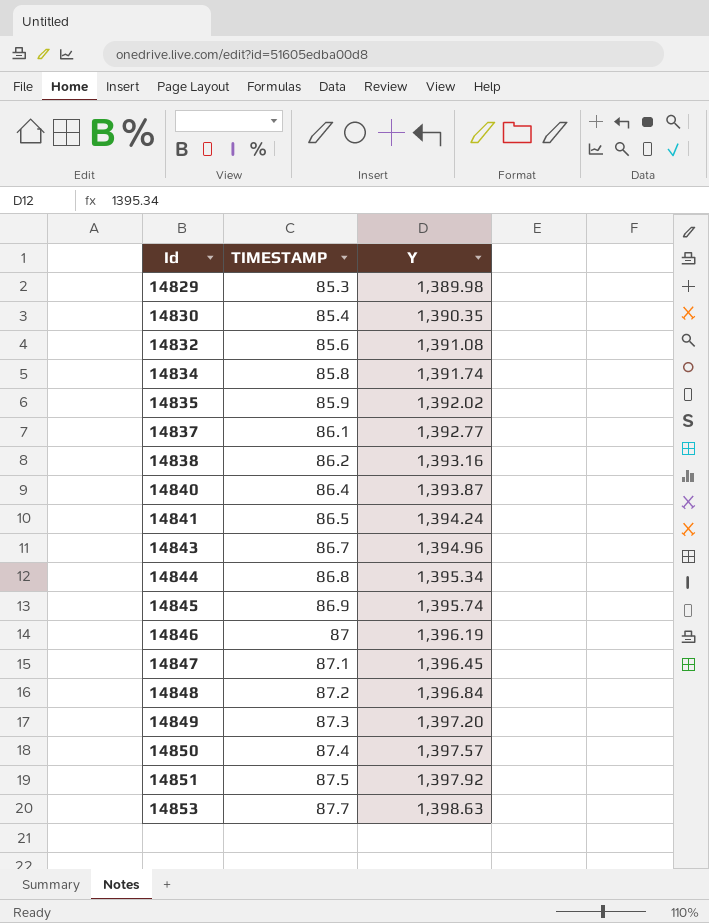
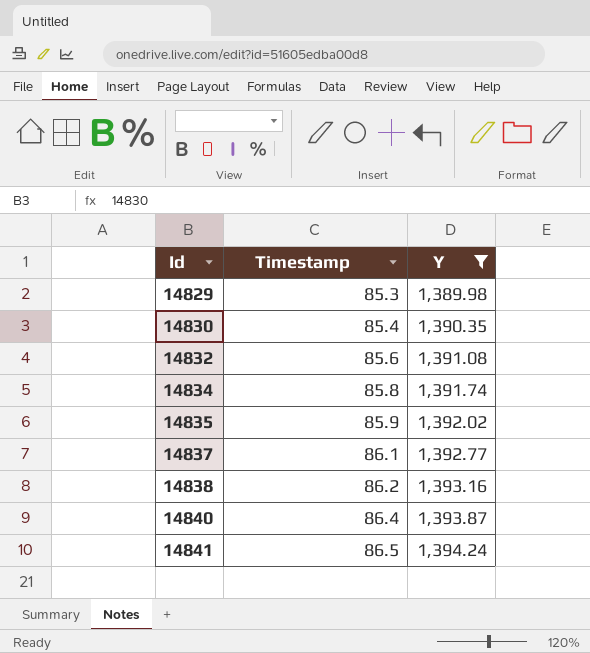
filter: none -> Y <= 1,394.24
column name: TIMESTAMP -> Timestamp

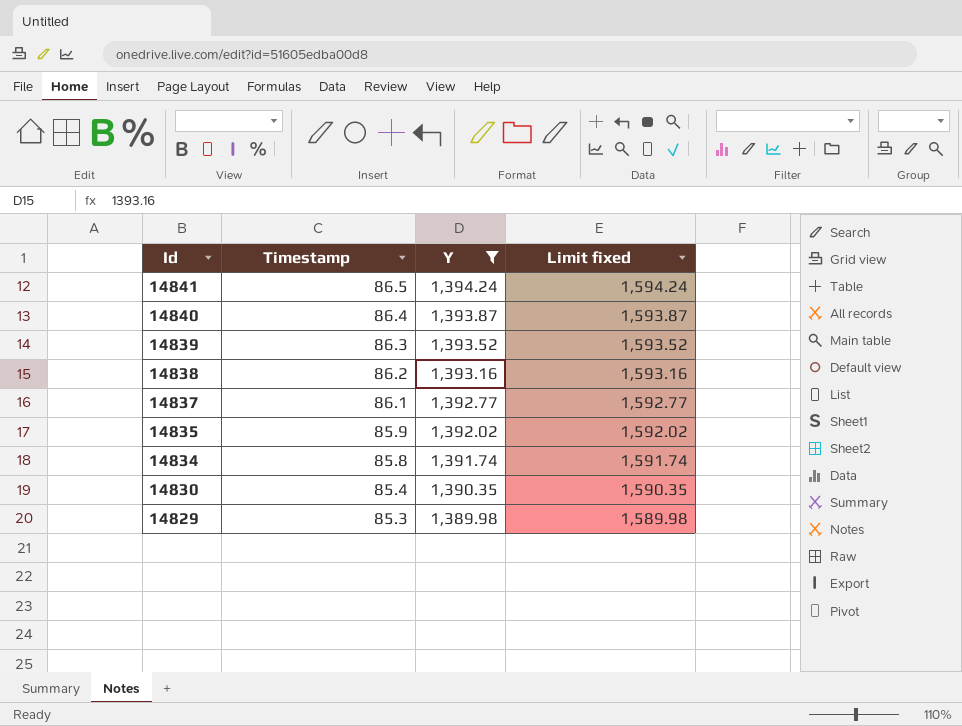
row order: Id ascending -> Id descending
column Limit fixed | formula: none -> [Y] + 200
row 14832: 85.6 | 1,391.08 -> none
row 14839: none -> 86.3 | 1,393.52 | 1,593.52

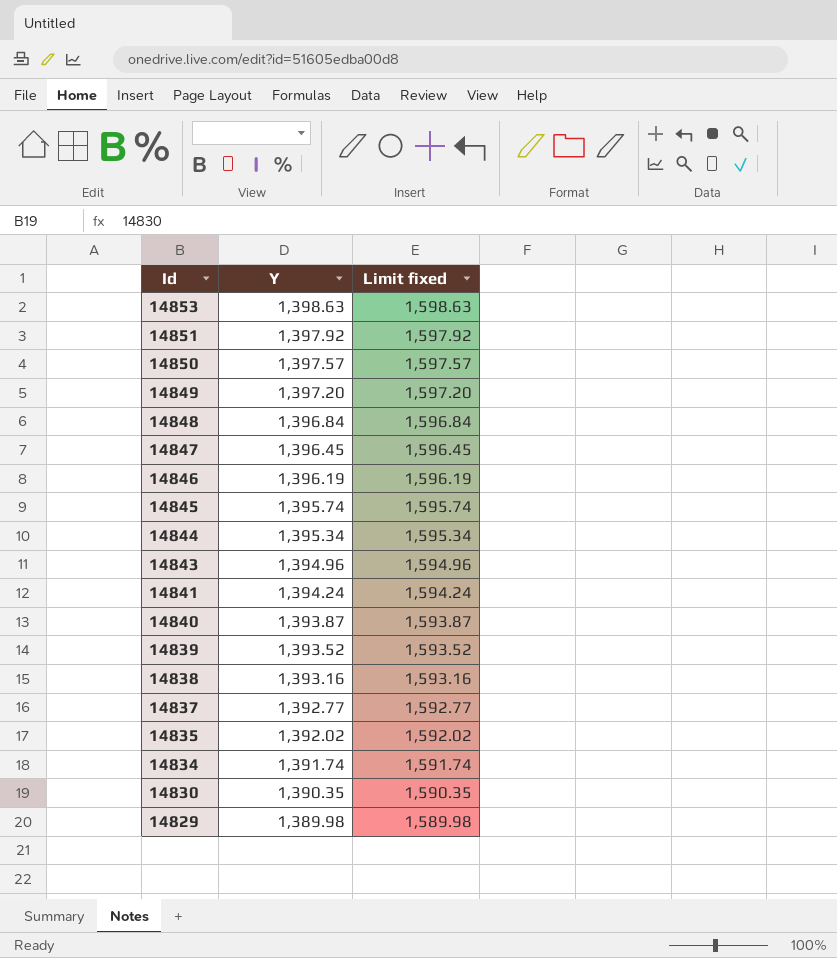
filter: Y <= 1,394.24 -> none
column Timestamp | position: 2 -> none

